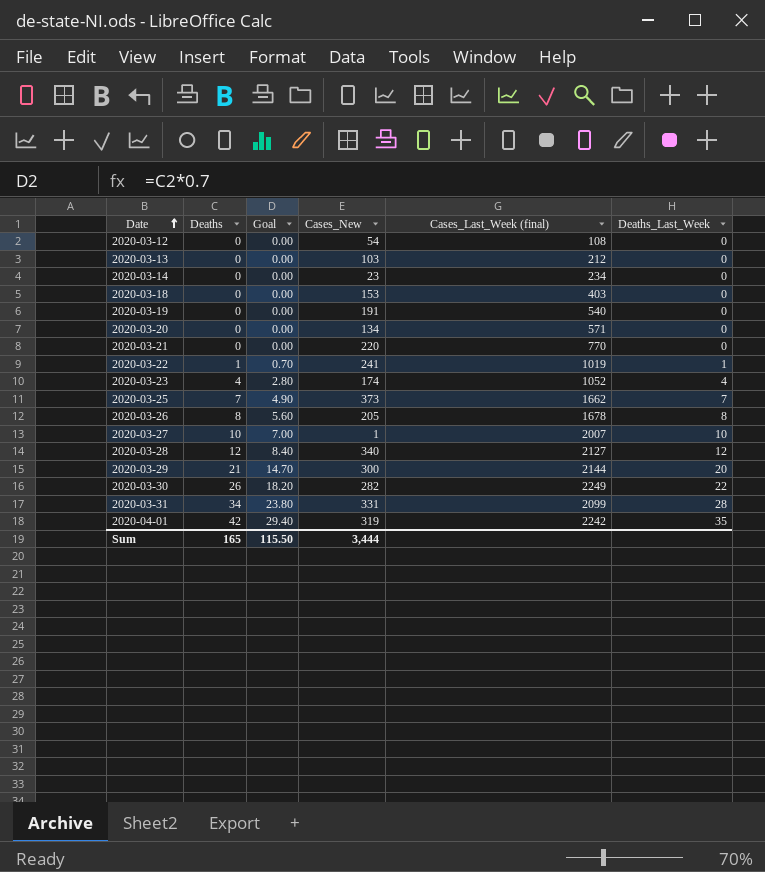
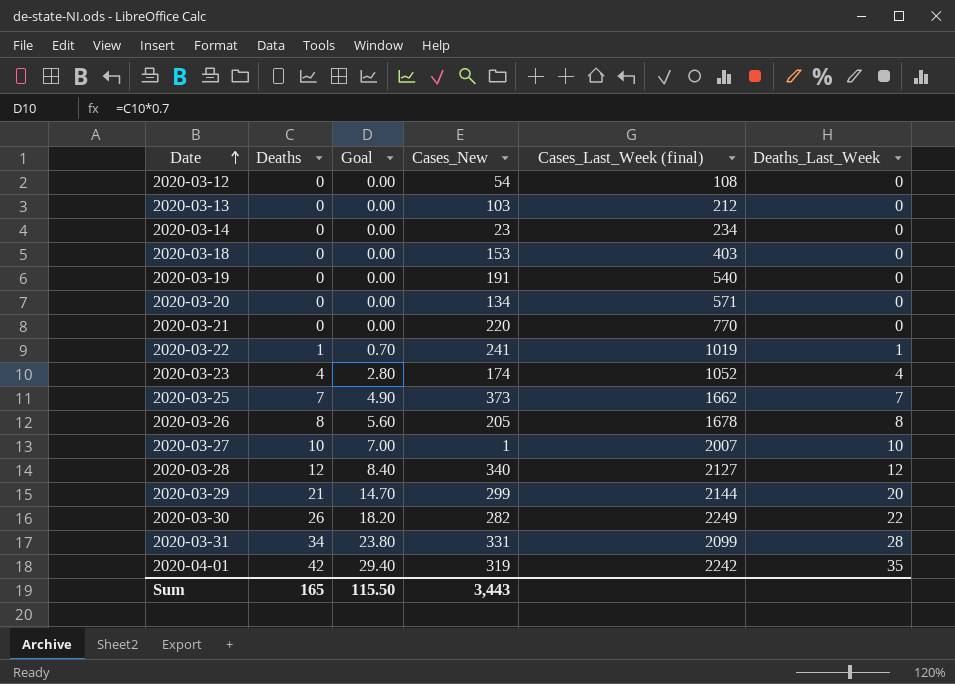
2020-03-29 | Cases_New: 300 -> 299
Sum | Cases_New: 3,444 -> 3,443

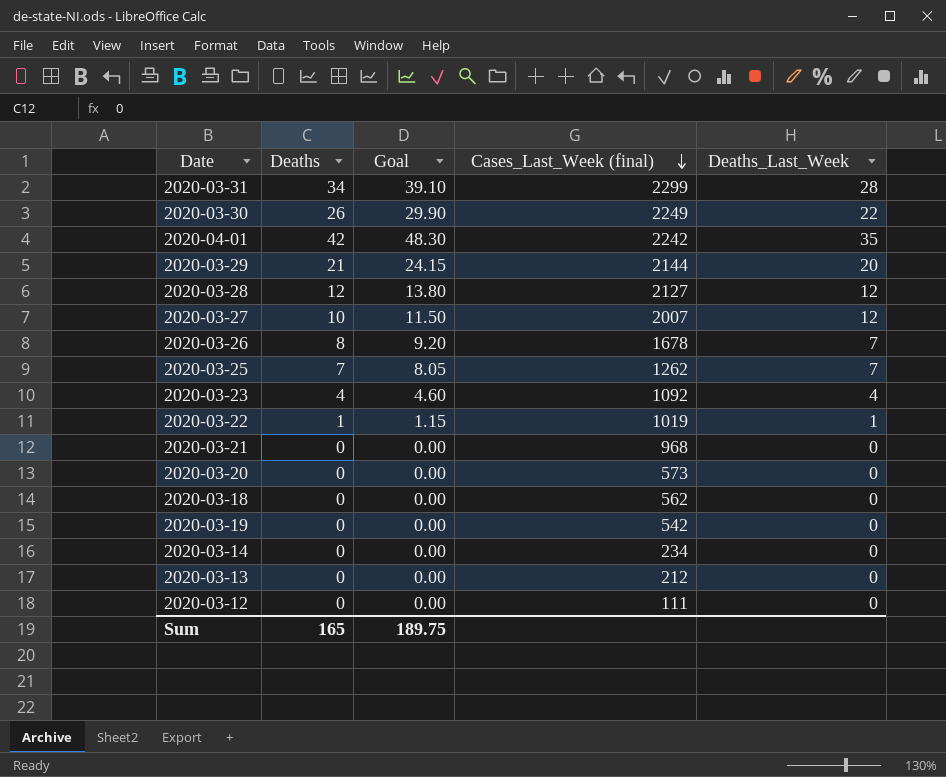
row order: Date ascending -> Cases_Last_Week (final) descending
column Cases_New | position: 4 -> none
column Goal | formula: [Deaths] * 0.7 -> [Deaths] * 1.15
2020-03-31 | Cases_Last_Week (final): 2099 -> 2299
2020-03-27 | Deaths_Last_Week: 10 -> 12
2020-03-26 | Deaths_Last_Week: 8 -> 7
2020-03-25 | Cases_Last_Week (final): 1662 -> 1262
2020-03-23 | Cases_Last_Week (final): 1052 -> 1092
2020-03-21 | Cases_Last_Week (final): 770 -> 968
2020-03-20 | Cases_Last_Week (final): 571 -> 573
2020-03-18 | Cases_Last_Week (final): 403 -> 562
2020-03-19 | Cases_Last_Week (final): 540 -> 542
2020-03-12 | Cases_Last_Week (final): 108 -> 111
Sum | Goal: 115.50 -> 189.75

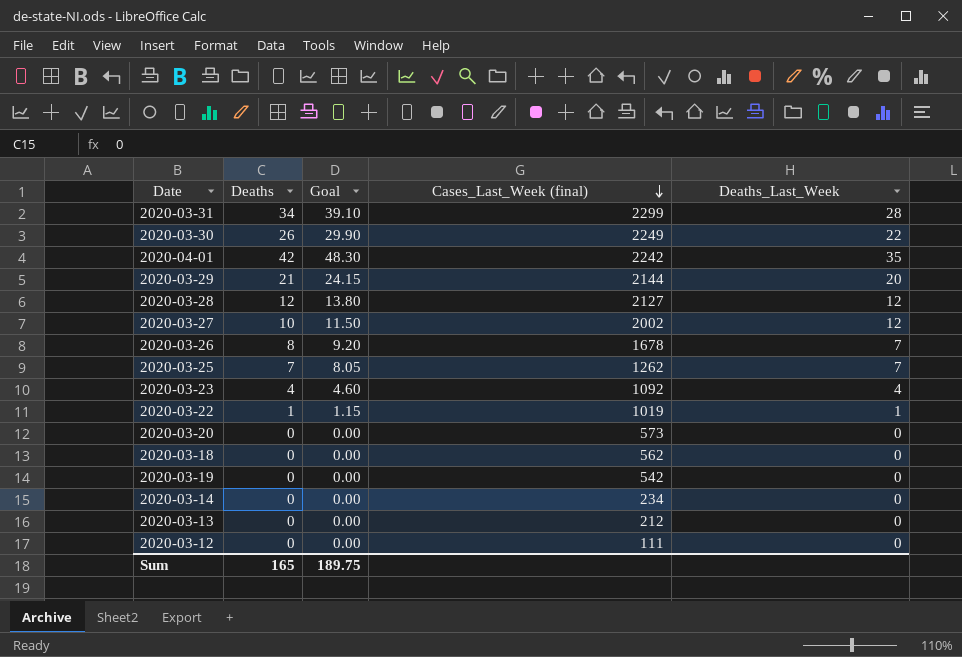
row 2020-03-21: 0 | 0.00 | 968 | 0 -> none
2020-03-27 | Cases_Last_Week (final): 2007 -> 2002

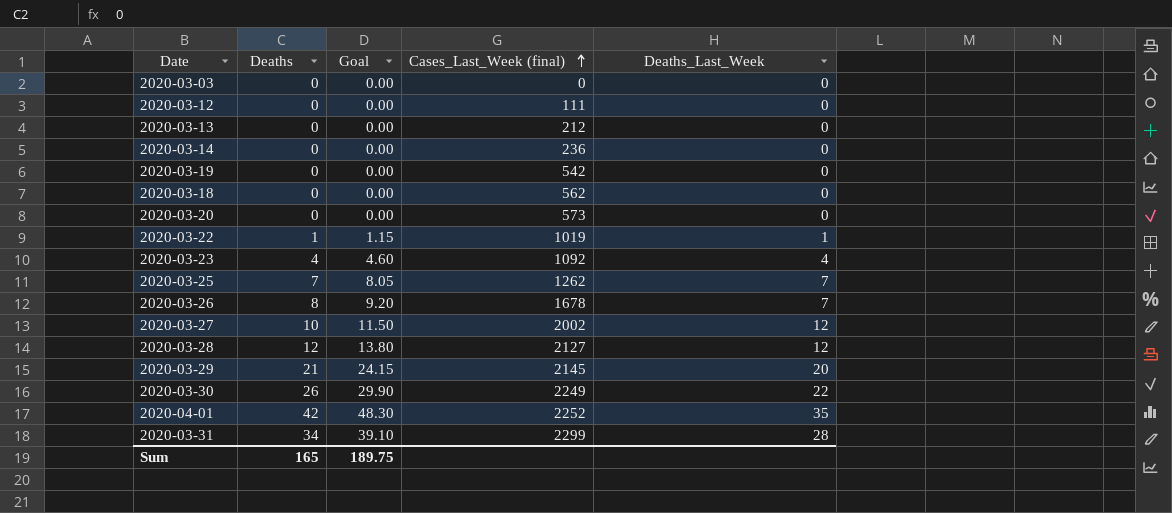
row order: Cases_Last_Week (final) descending -> Cases_Last_Week (final) ascending
row 2020-03-03: none -> 0 | 0.00 | 0 | 0
2020-03-14 | Cases_Last_Week (final): 234 -> 236
2020-03-29 | Cases_Last_Week (final): 2144 -> 2145
2020-04-01 | Cases_Last_Week (final): 2242 -> 2252

